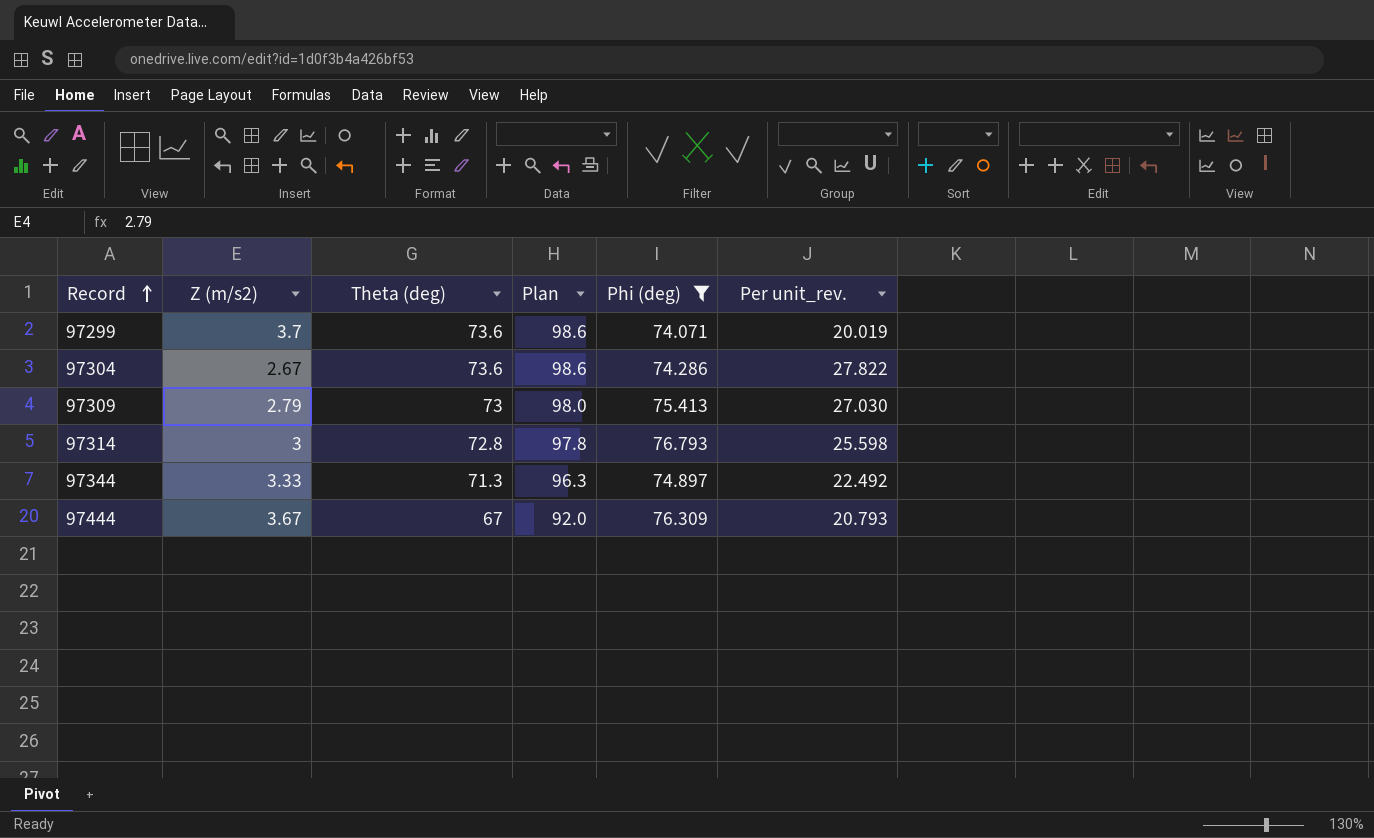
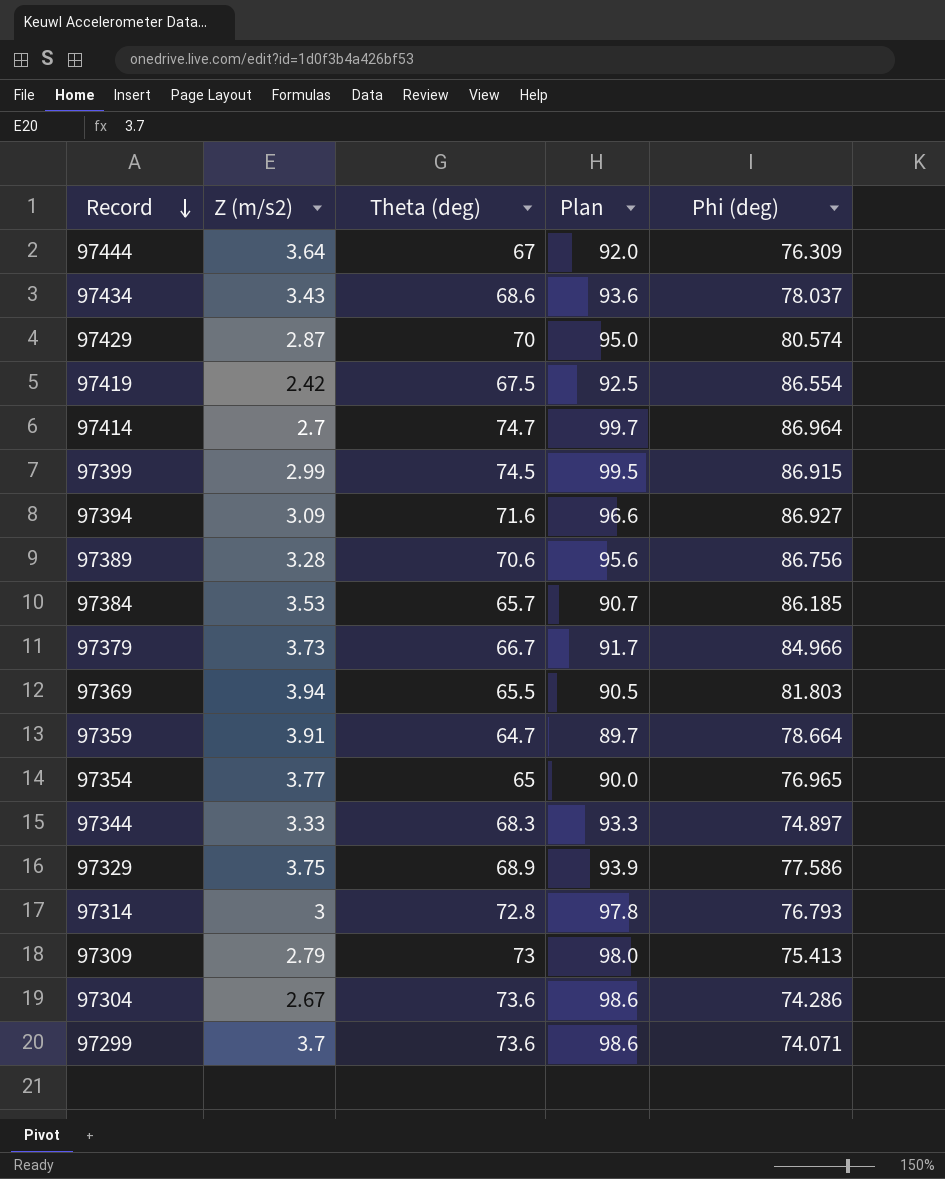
filter: Phi (deg) <= 76.793 -> none
row order: Record ascending -> Record descending
column Per unit_rev. | formula: [Phi (deg)] / [Z (m/s2)] -> none
97444 | Z (m/s2): 3.67 -> 3.64
97344 | Theta (deg): 71.3 -> 68.3
97344 | Plan: 96.3 -> 93.3

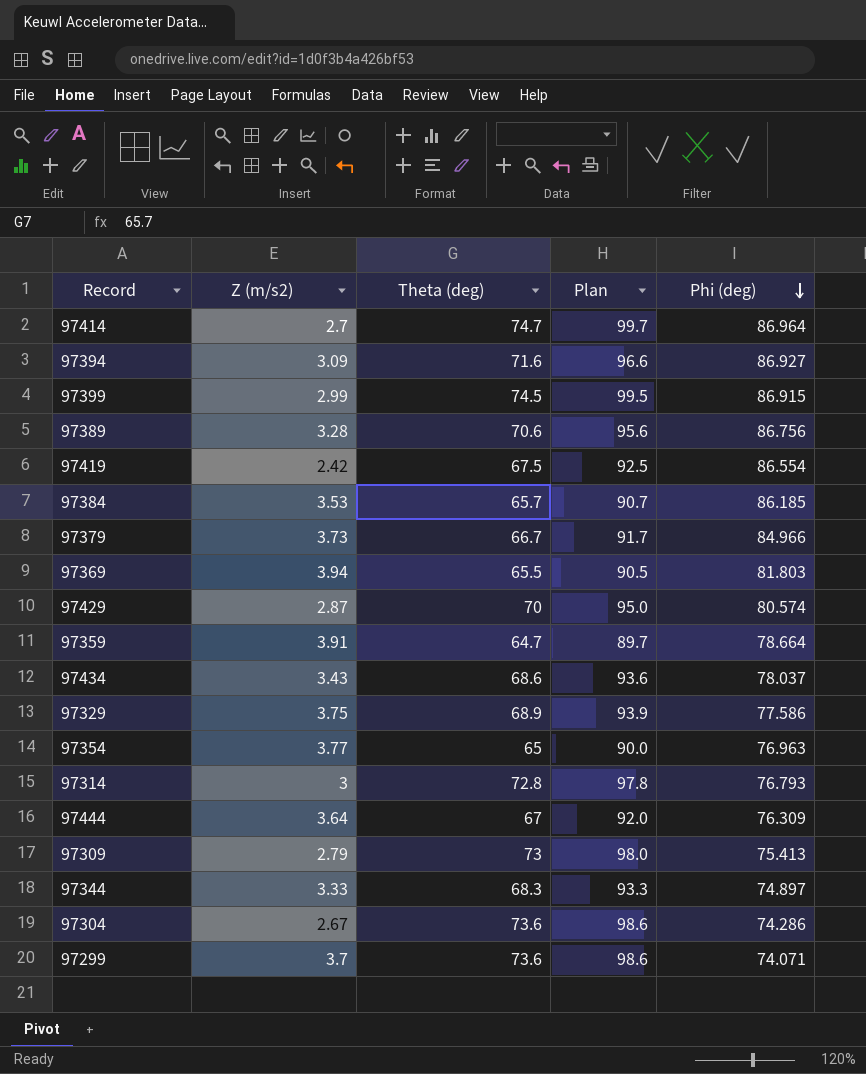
row order: Record descending -> Phi (deg) descending
97354 | Phi (deg): 76.965 -> 76.963

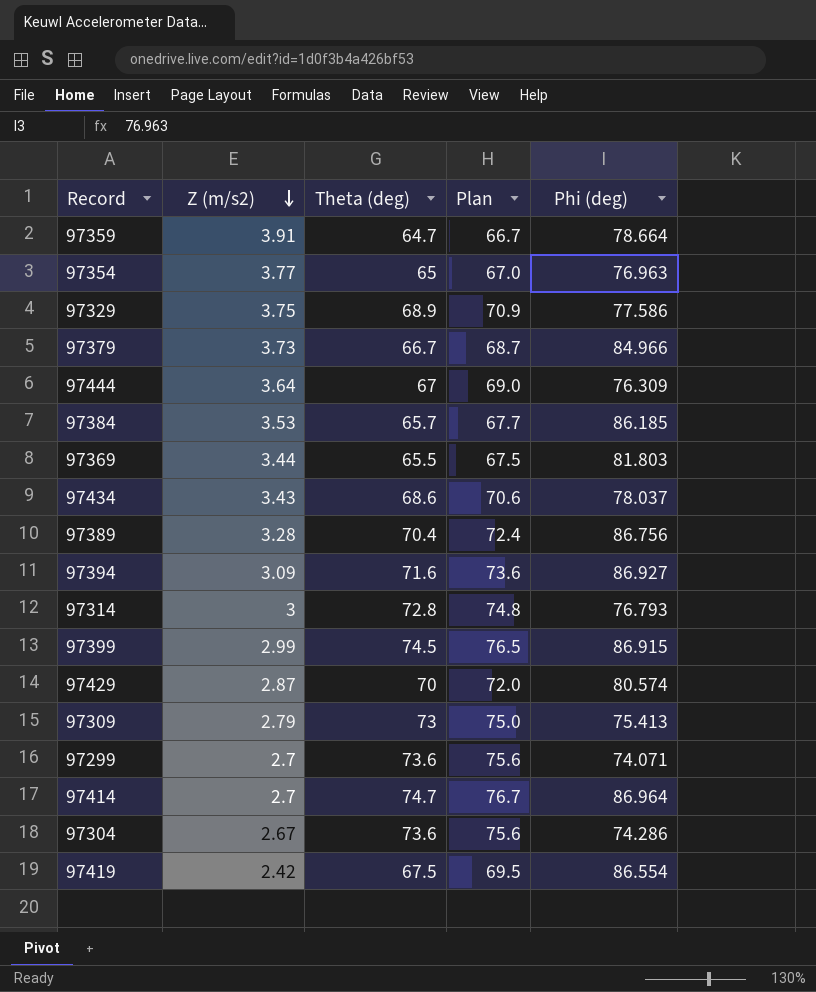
row order: Phi (deg) descending -> Z (m/s2) descending
column Plan | formula: [Theta (deg)] + 25 -> [Theta (deg)] + 2
row 97344: 3.33 | 68.3 | 93.3 | 74.897 -> none
97369 | Z (m/s2): 3.94 -> 3.44
97389 | Theta (deg): 70.6 -> 70.4
97299 | Z (m/s2): 3.7 -> 2.7

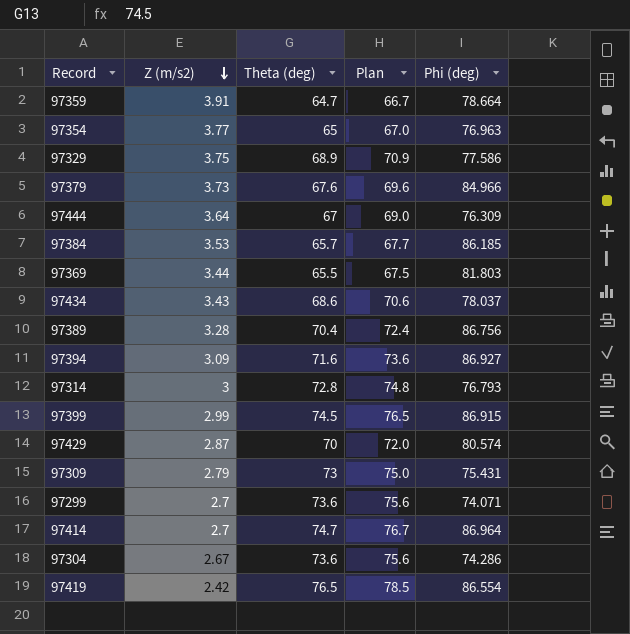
97379 | Theta (deg): 66.7 -> 67.6
97379 | Plan: 68.7 -> 69.6
97309 | Phi (deg): 75.413 -> 75.431
97419 | Theta (deg): 67.5 -> 76.5
97419 | Plan: 69.5 -> 78.5

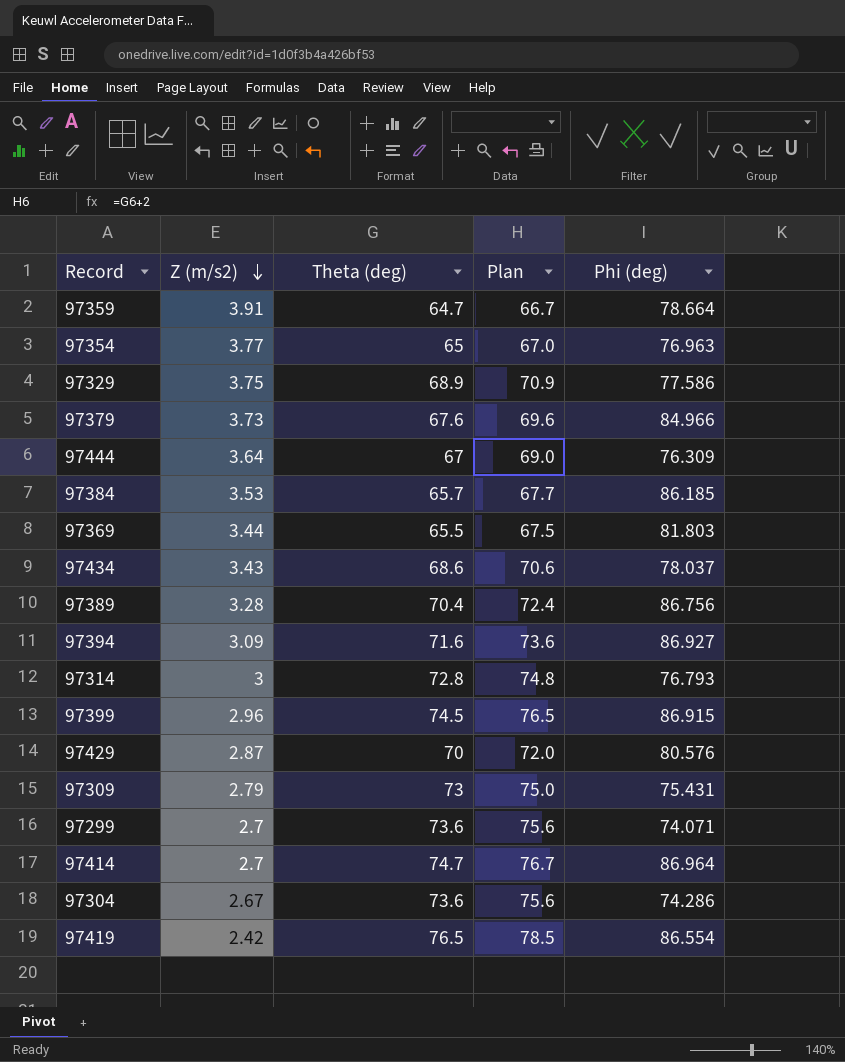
97399 | Z (m/s2): 2.99 -> 2.96
97429 | Phi (deg): 80.574 -> 80.576

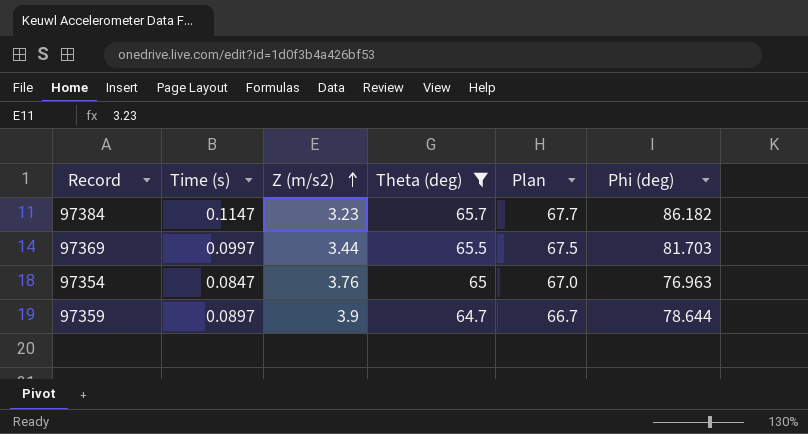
filter: none -> Theta (deg) <= 65.7
row order: Z (m/s2) descending -> Z (m/s2) ascending
column Time (s) | position: none -> 2
97384 | Z (m/s2): 3.53 -> 3.23
97384 | Phi (deg): 86.185 -> 86.182
97369 | Phi (deg): 81.803 -> 81.703
97354 | Z (m/s2): 3.77 -> 3.76
97359 | Z (m/s2): 3.91 -> 3.9
97359 | Phi (deg): 78.664 -> 78.644

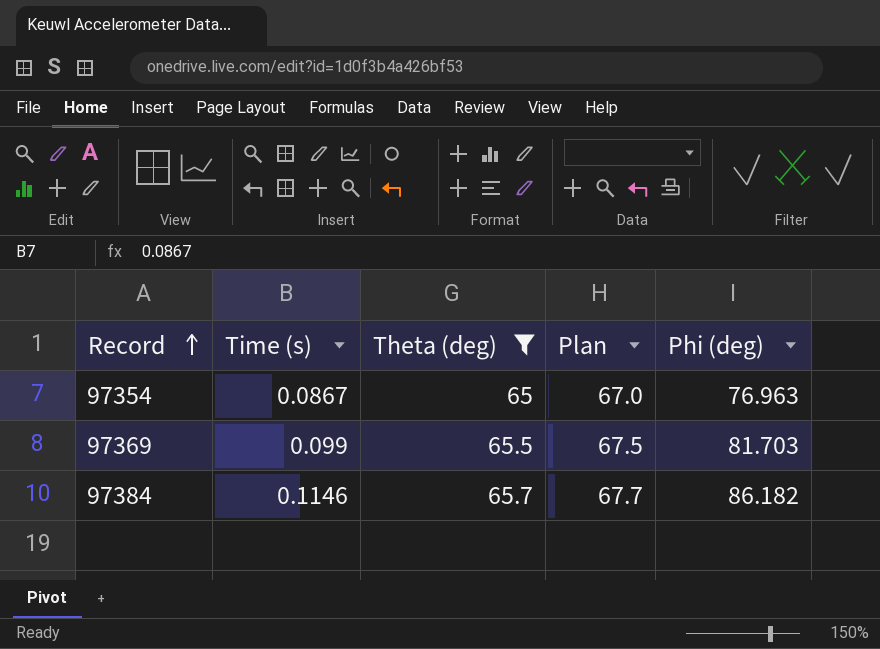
row order: Z (m/s2) ascending -> Record ascending
column Z (m/s2) | position: 3 -> none
row 97359: 0.0897 | 3.9 | 64.7 | 66.7 | 78.644 -> none
97354 | Time (s): 0.0847 -> 0.0867
97369 | Time (s): 0.0997 -> 0.099
97384 | Time (s): 0.1147 -> 0.1146

